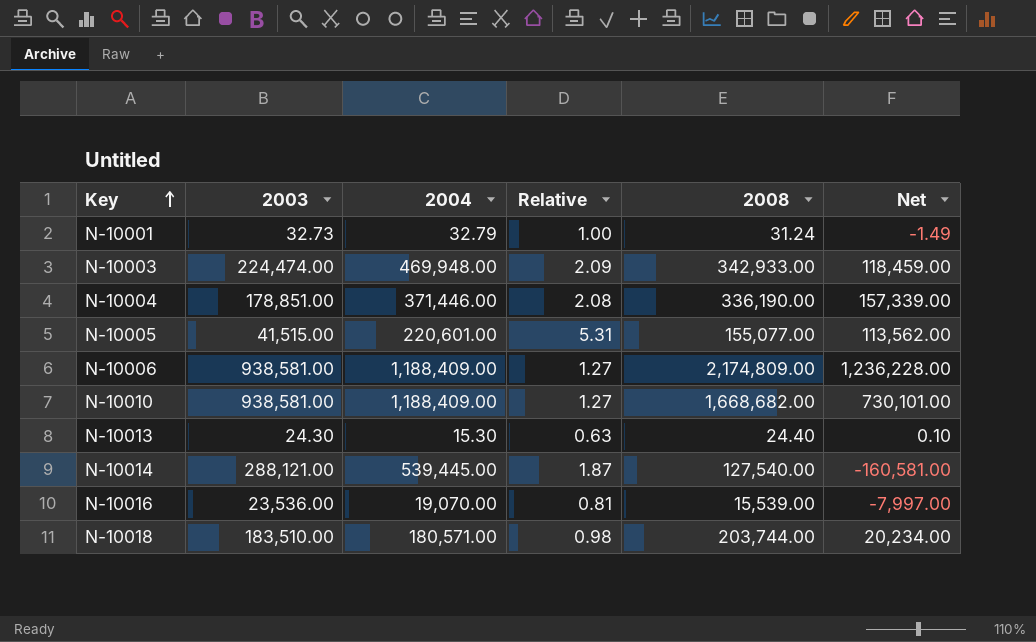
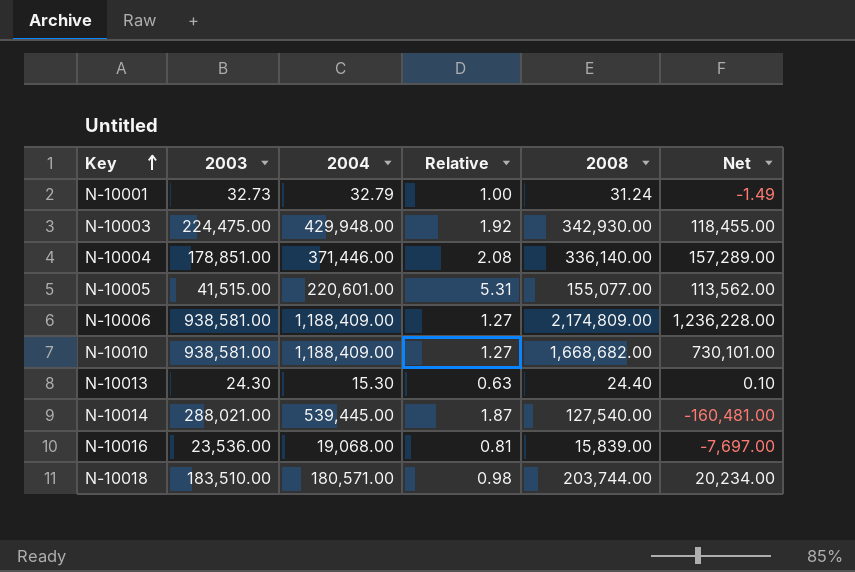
N-10003 | 2003: 224,474.00 -> 224,475.00
N-10003 | 2004: 469,948.00 -> 429,948.00
N-10003 | Relative: 2.09 -> 1.92
N-10003 | 2008: 342,933.00 -> 342,930.00
N-10003 | Net: 118,459.00 -> 118,455.00
N-10004 | 2008: 336,190.00 -> 336,140.00
N-10004 | Net: 157,339.00 -> 157,289.00
N-10014 | 2003: 288,121.00 -> 288,021.00
N-10014 | Net: -160,581.00 -> -160,481.00
N-10016 | 2004: 19,070.00 -> 19,068.00
N-10016 | 2008: 15,539.00 -> 15,839.00
N-10016 | Net: -7,997.00 -> -7,697.00

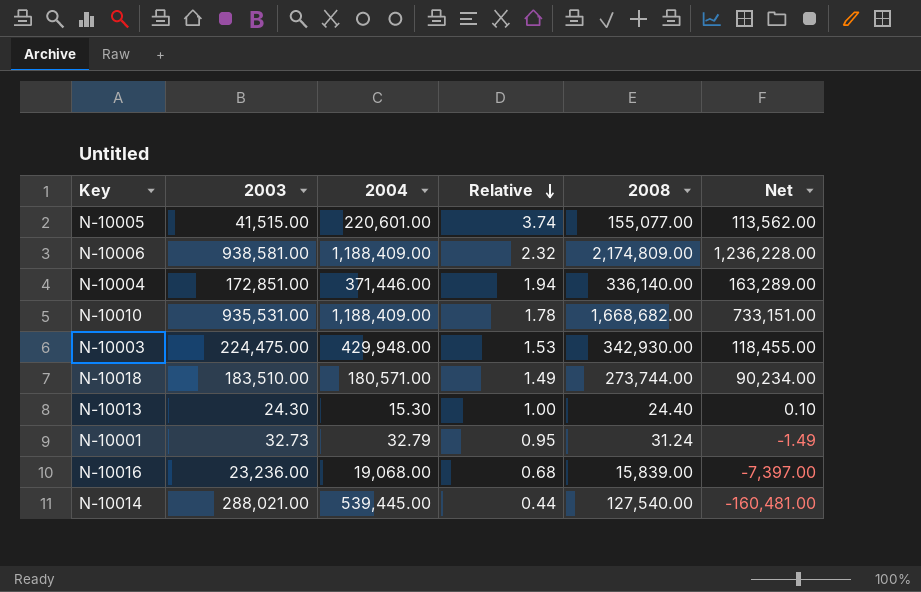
row order: Key ascending -> Relative descending
column Relative | formula: [2004] / [2003] -> [2008] / [2003]
N-10004 | 2003: 178,851.00 -> 172,851.00
N-10004 | Net: 157,289.00 -> 163,289.00
N-10010 | 2003: 938,581.00 -> 935,531.00
N-10010 | Net: 730,101.00 -> 733,151.00
N-10018 | 2008: 203,744.00 -> 273,744.00
N-10018 | Net: 20,234.00 -> 90,234.00
N-10016 | 2003: 23,536.00 -> 23,236.00
N-10016 | Net: -7,697.00 -> -7,397.00

